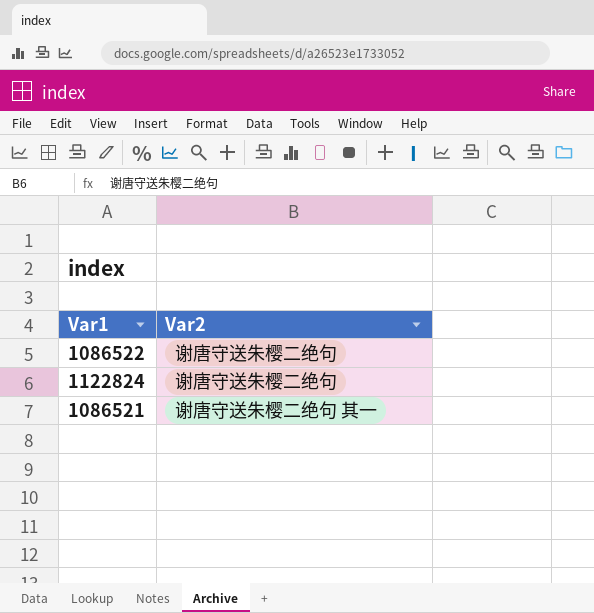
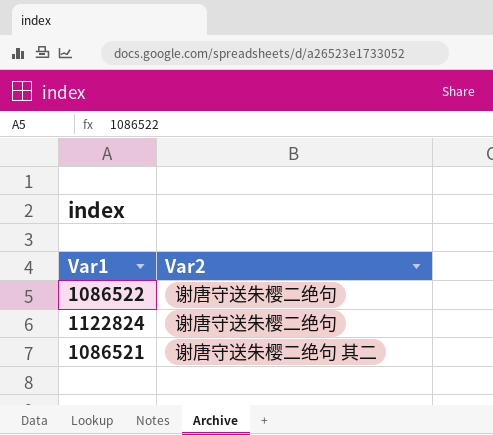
1086521 | Var2: 谢唐守送朱樱二绝句 其一 -> 谢唐守送朱樱二绝句 其二

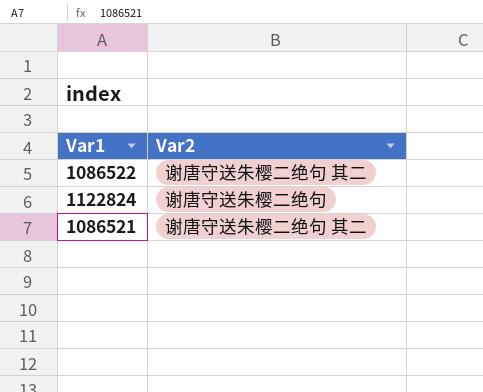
1086522 | Var2: 谢唐守送朱樱二绝句 -> 谢唐守送朱樱二绝句 其二

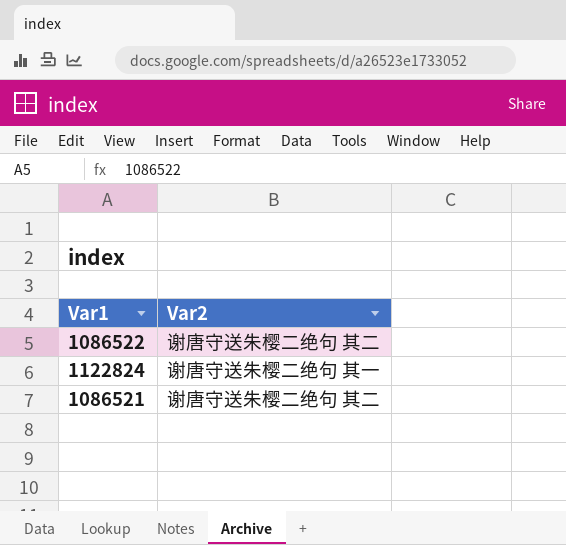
1122824 | Var2: 谢唐守送朱樱二绝句 -> 谢唐守送朱樱二绝句 其一

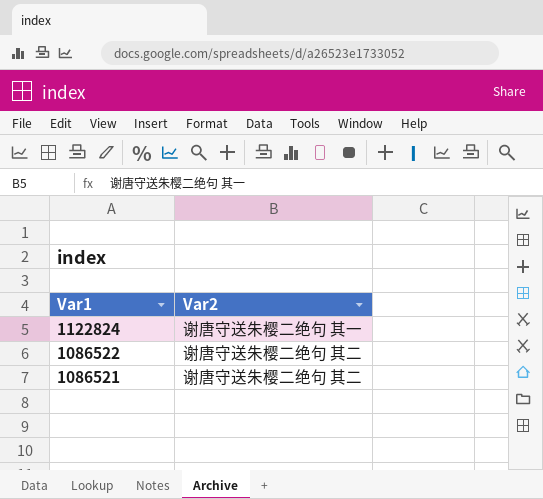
row order: none -> Var1 descending

